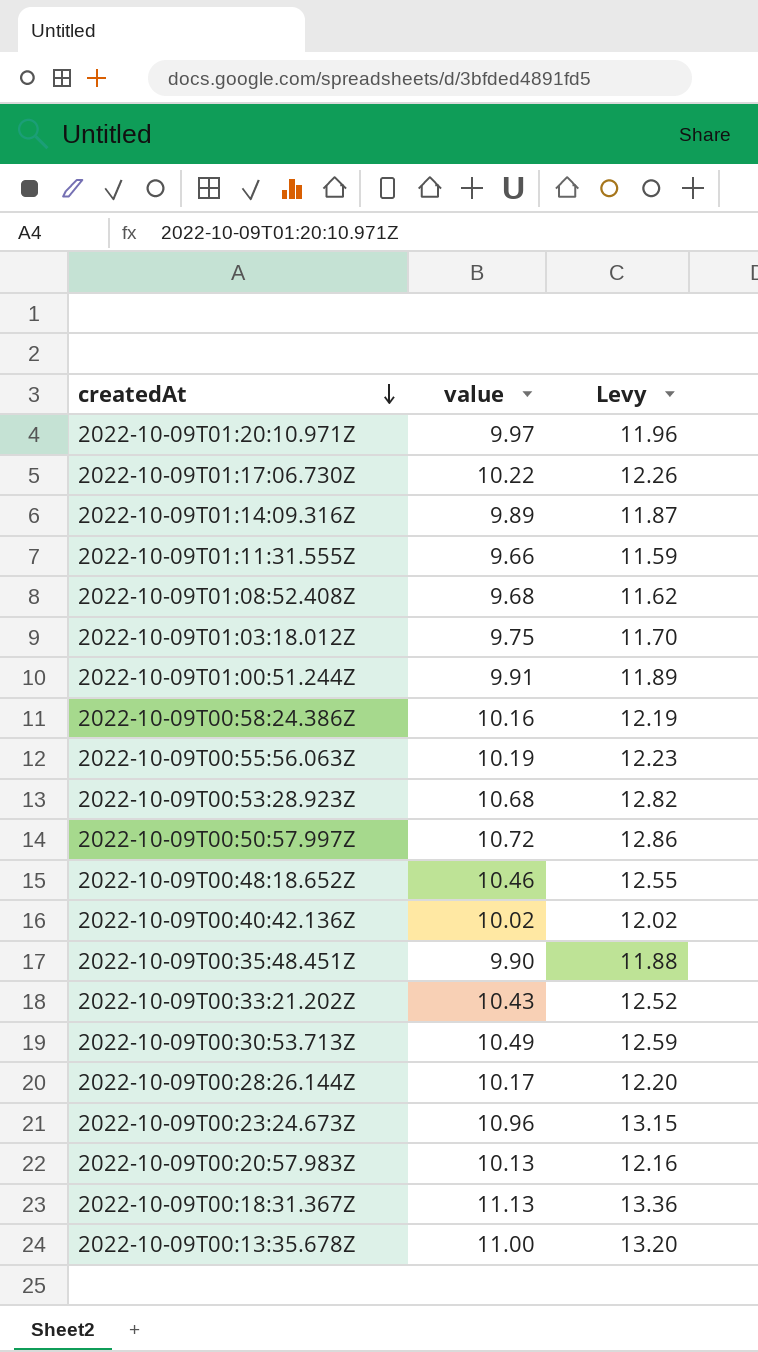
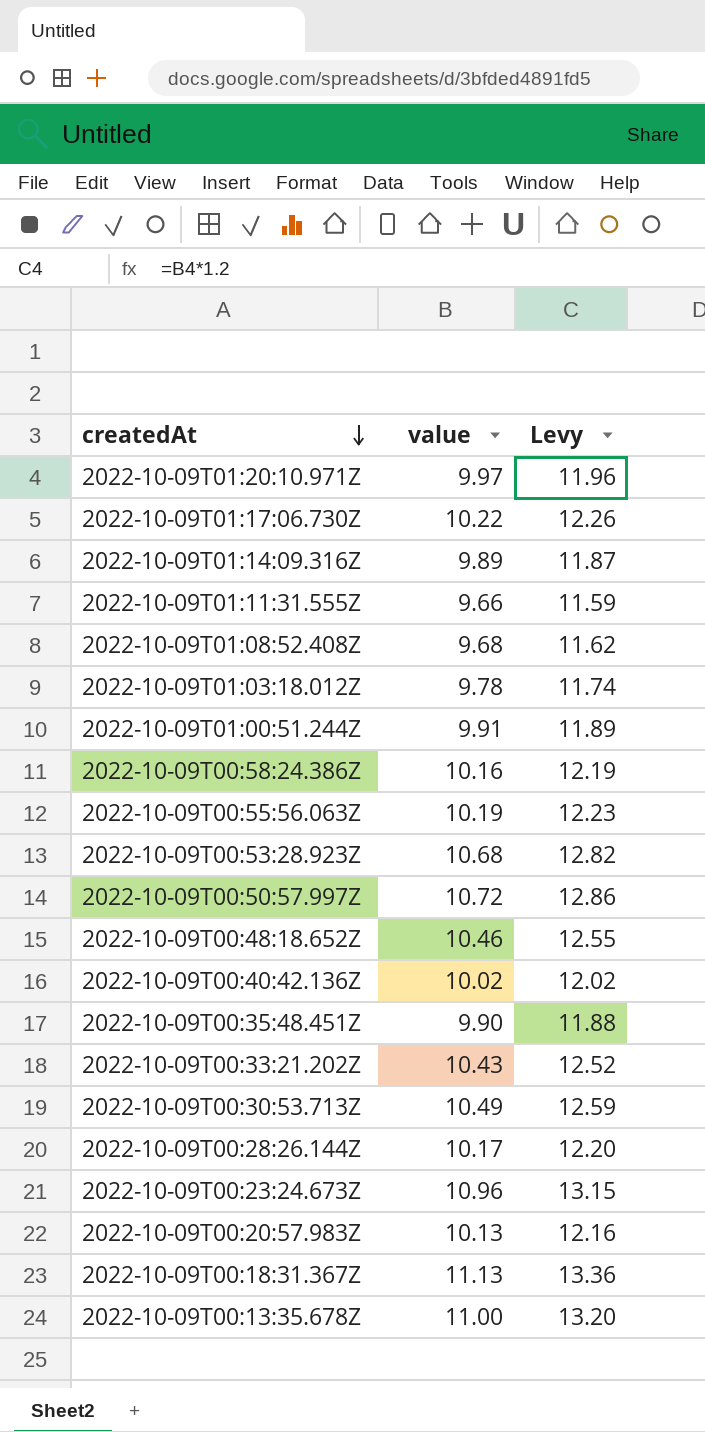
2022-10-09T01:03:18.012Z | value: 9.75 -> 9.78
2022-10-09T01:03:18.012Z | Levy: 11.70 -> 11.74

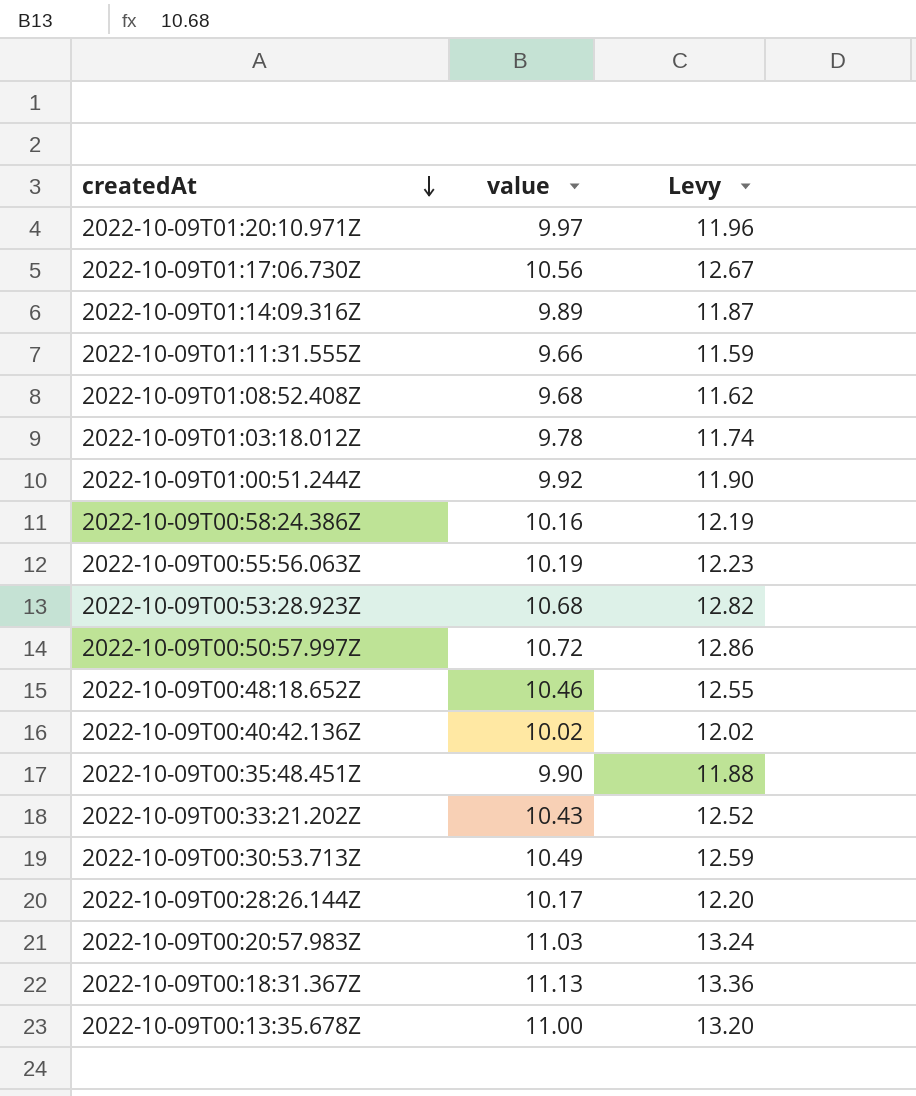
row 2022-10-09T00:23:24.673Z: 10.96 | 13.15 -> none
2022-10-09T01:17:06.730Z | value: 10.22 -> 10.56
2022-10-09T01:17:06.730Z | Levy: 12.26 -> 12.67
2022-10-09T01:00:51.244Z | value: 9.91 -> 9.92
2022-10-09T01:00:51.244Z | Levy: 11.89 -> 11.90
2022-10-09T00:20:57.983Z | value: 10.13 -> 11.03
2022-10-09T00:20:57.983Z | Levy: 12.16 -> 13.24

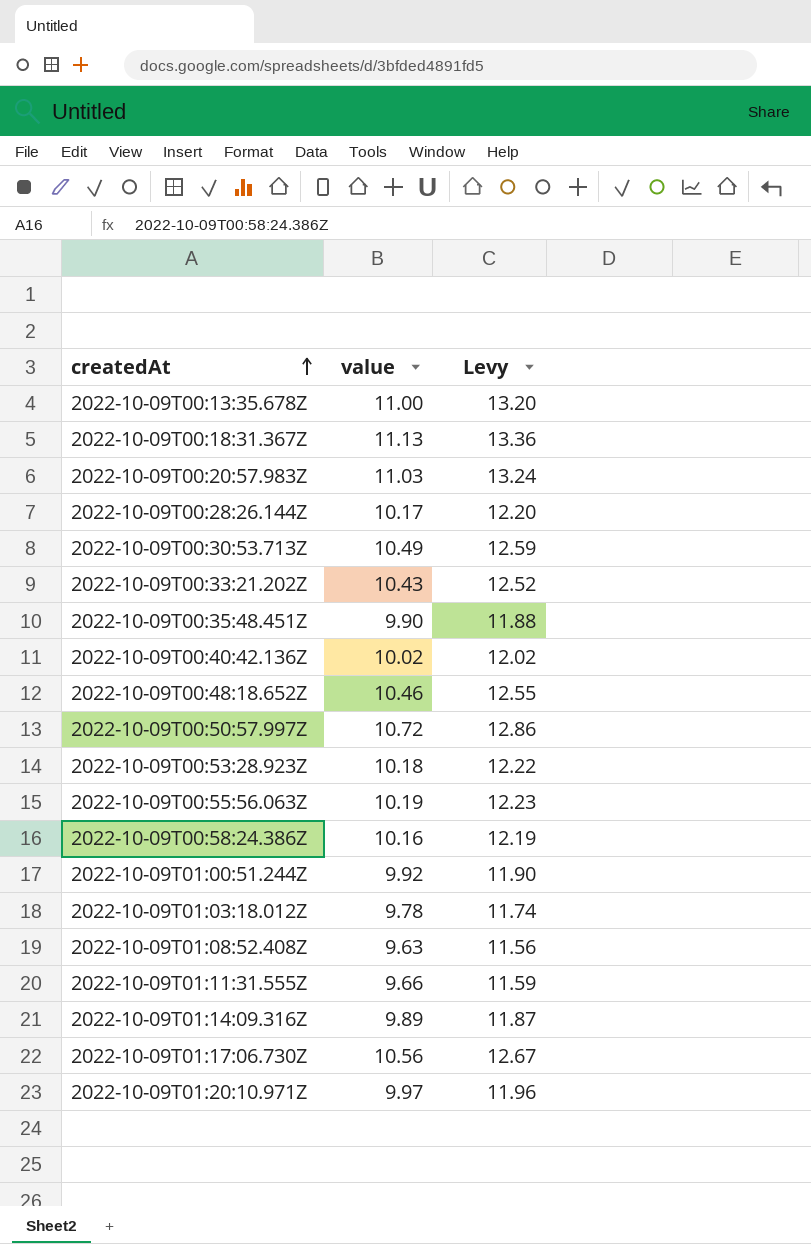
row order: createdAt descending -> createdAt ascending
2022-10-09T00:53:28.923Z | value: 10.68 -> 10.18
2022-10-09T00:53:28.923Z | Levy: 12.82 -> 12.22
2022-10-09T01:08:52.408Z | value: 9.68 -> 9.63
2022-10-09T01:08:52.408Z | Levy: 11.62 -> 11.56

